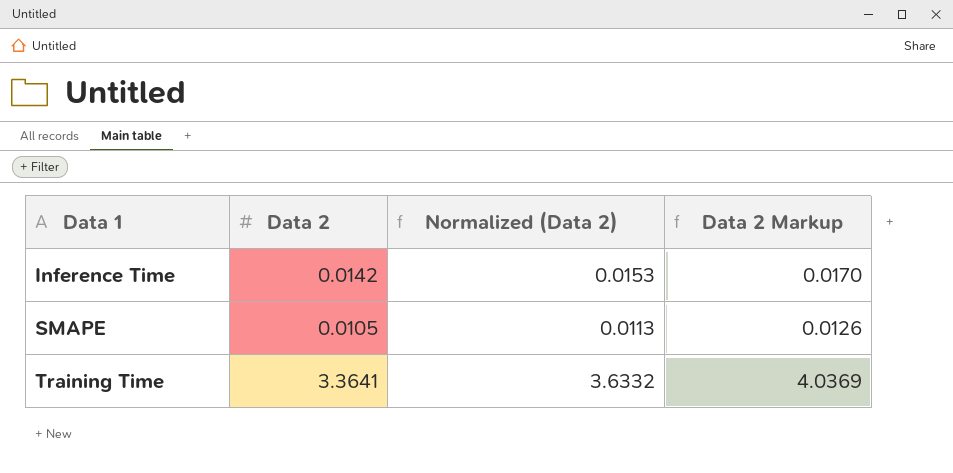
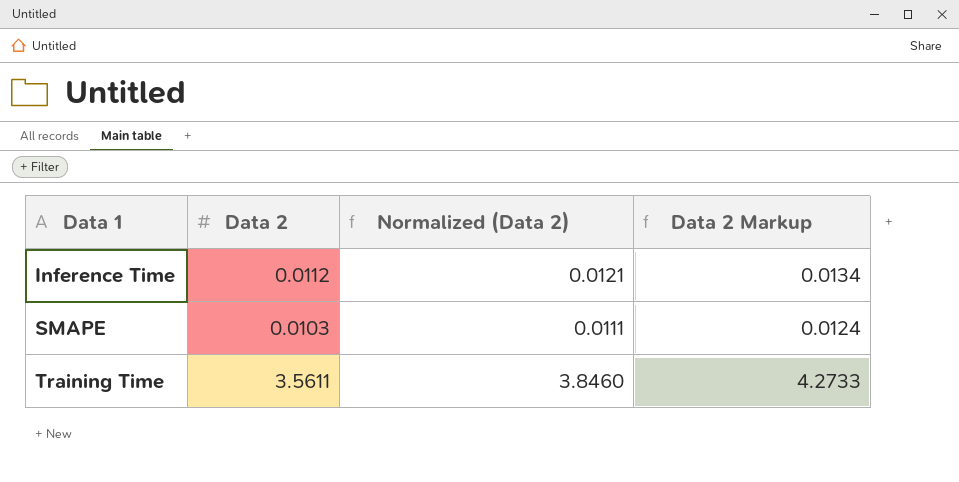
Inference Time | Data 2: 0.0142 -> 0.0112
Inference Time | Normalized (Data 2): 0.0153 -> 0.0121
Inference Time | Data 2 Markup: 0.0170 -> 0.0134
SMAPE | Data 2: 0.0105 -> 0.0103
SMAPE | Normalized (Data 2): 0.0113 -> 0.0111
SMAPE | Data 2 Markup: 0.0126 -> 0.0124
Training Time | Data 2: 3.3641 -> 3.5611
Training Time | Normalized (Data 2): 3.6332 -> 3.8460
Training Time | Data 2 Markup: 4.0369 -> 4.2733

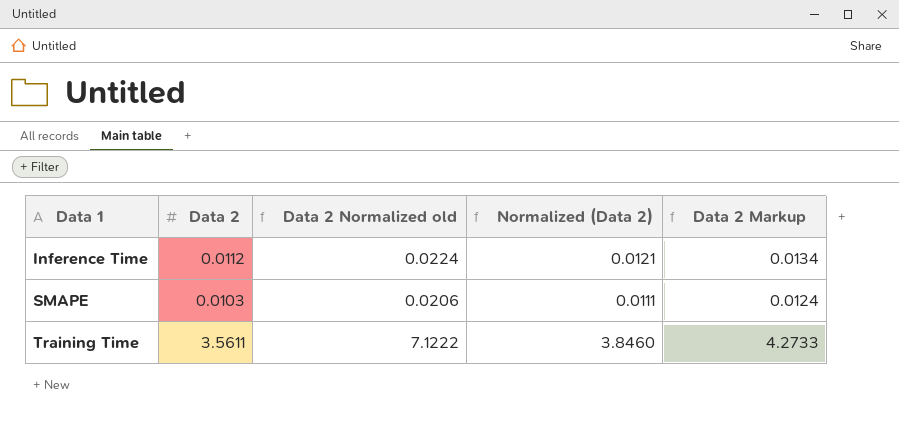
column Data 2 Normalized old | formula: none -> [Data 2] * 2

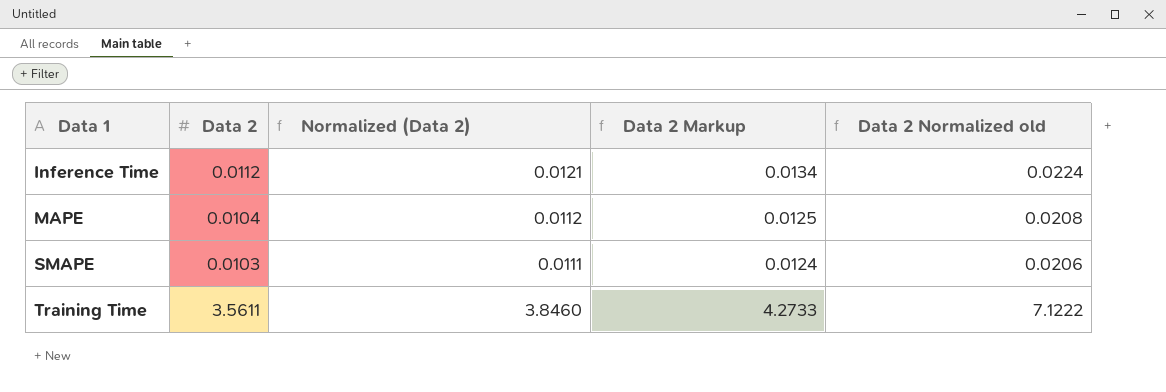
column Data 2 Normalized old | position: 3 -> 5
row MAPE: none -> 0.0104 | 0.0112 | 0.0125 | 0.0208

